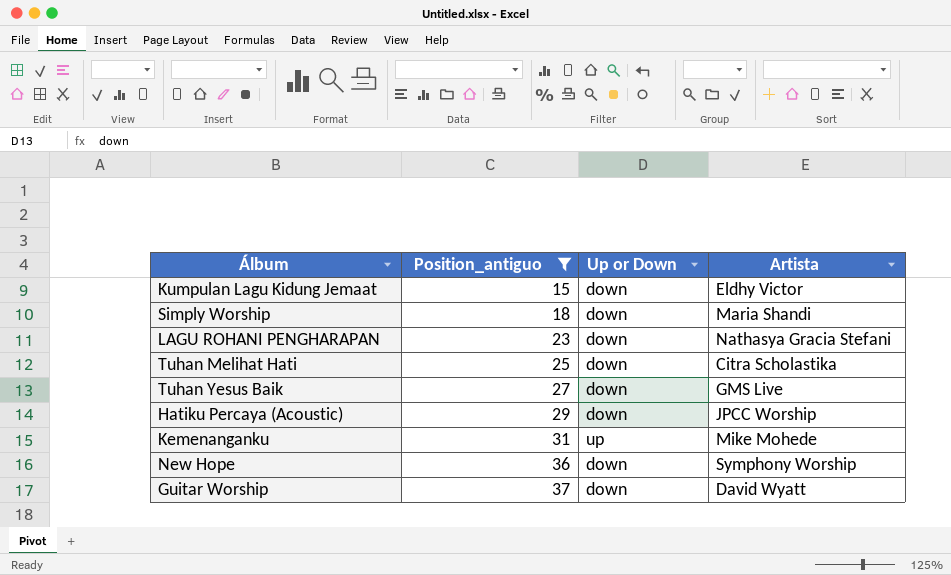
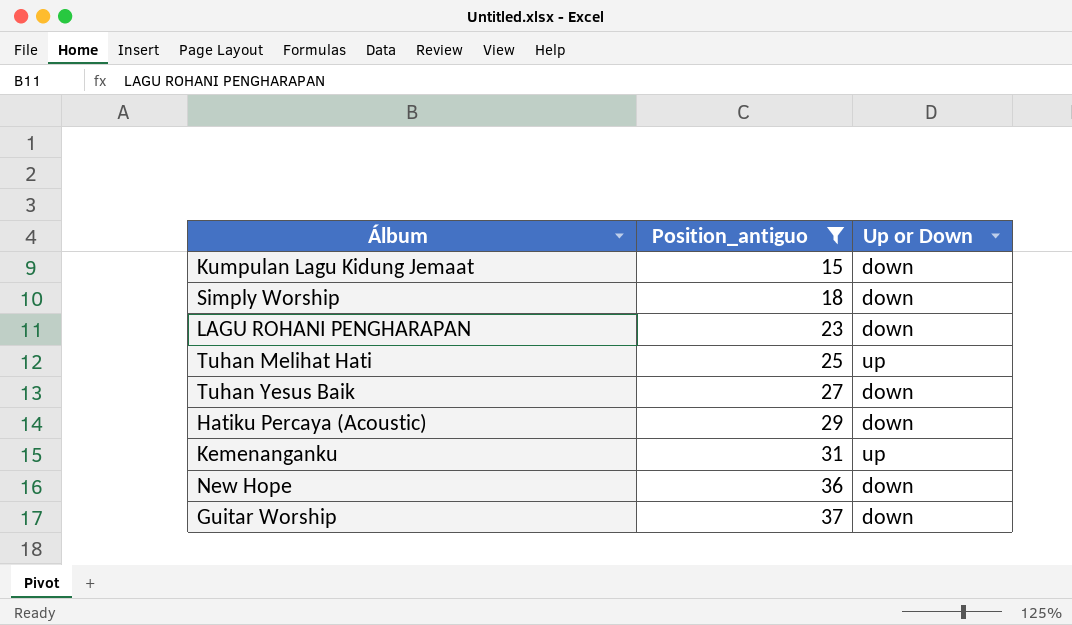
column Artista | position: 4 -> none
Tuhan Melihat Hati | Up or Down: down -> up

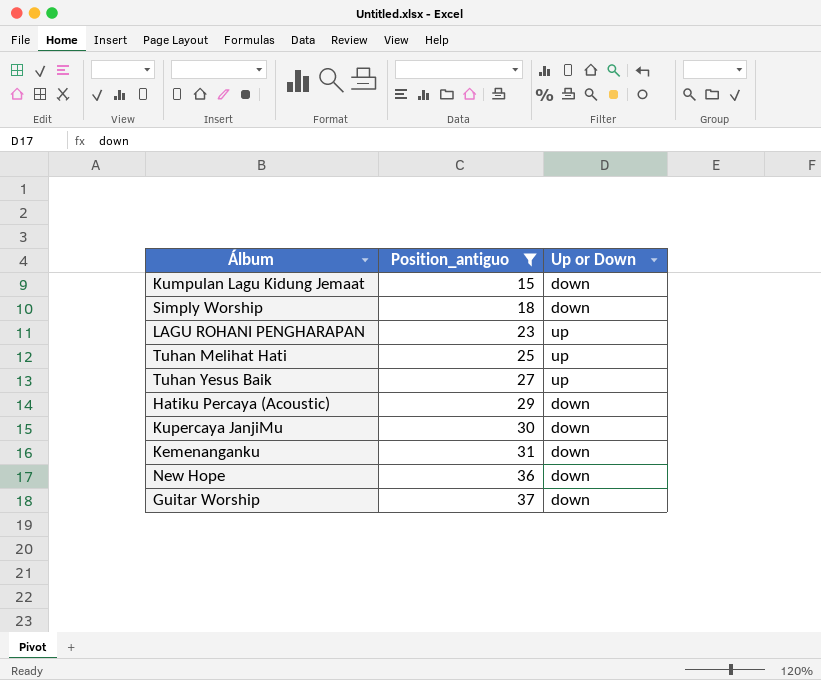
LAGU ROHANI PENGHARAPAN | Up or Down: down -> up
Tuhan Yesus Baik | Up or Down: down -> up
row Kupercaya JanjiMu: none -> 30 | down
Kemenanganku | Up or Down: up -> down

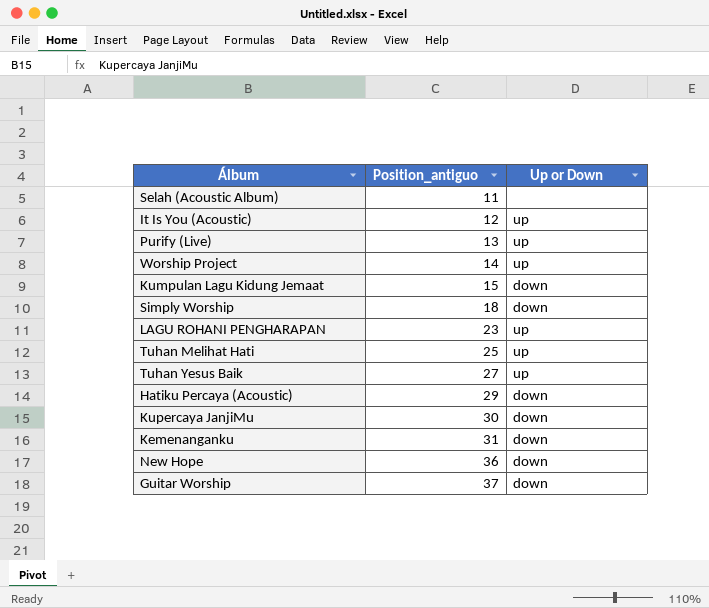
filter: Position_antiguo >= 15 -> none

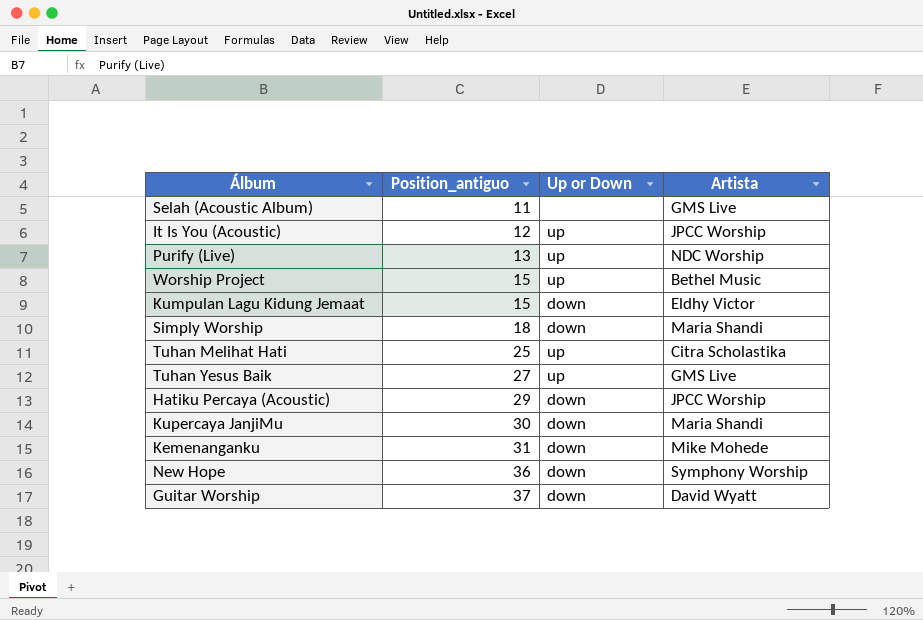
column Artista | position: none -> 4
row LAGU ROHANI PENGHARAPAN: 23 | up -> none
Worship Project | Position_antiguo: 14 -> 15

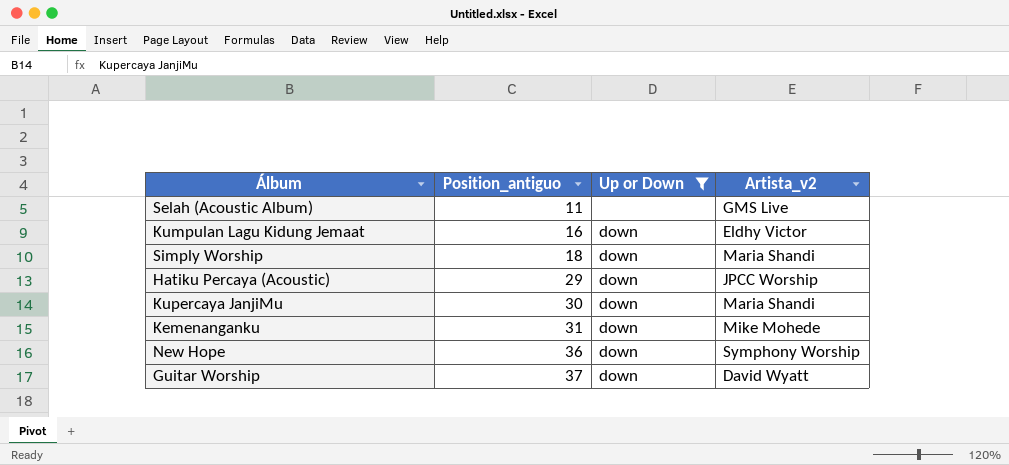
filter: none -> Up or Down != up
column name: Artista -> Artista_v2
Kumpulan Lagu Kidung Jemaat | Position_antiguo: 15 -> 16

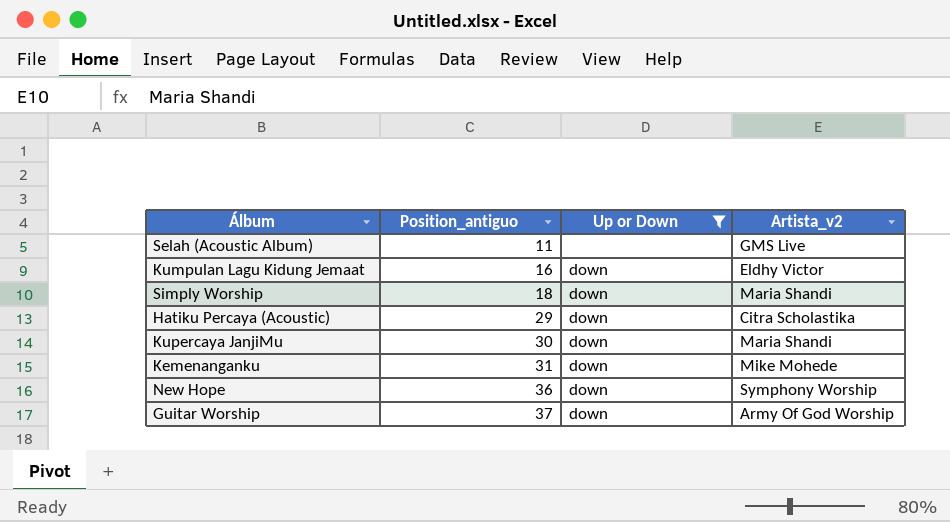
Hatiku Percaya (Acoustic) | Artista_v2: JPCC Worship -> Citra Scholastika
Guitar Worship | Artista_v2: David Wyatt -> Army Of God Worship

